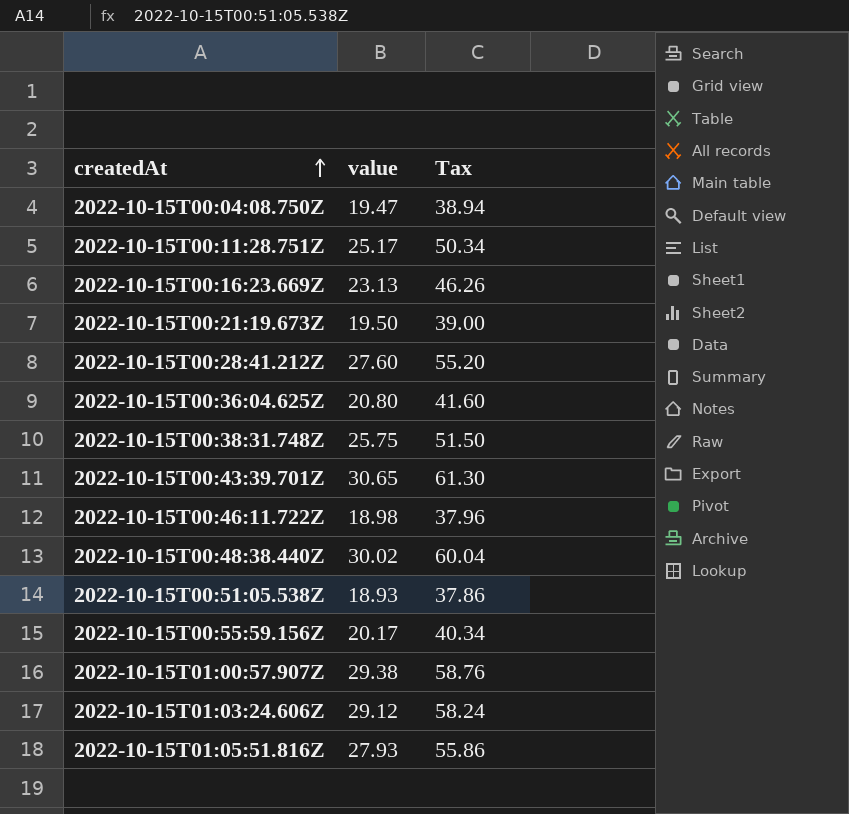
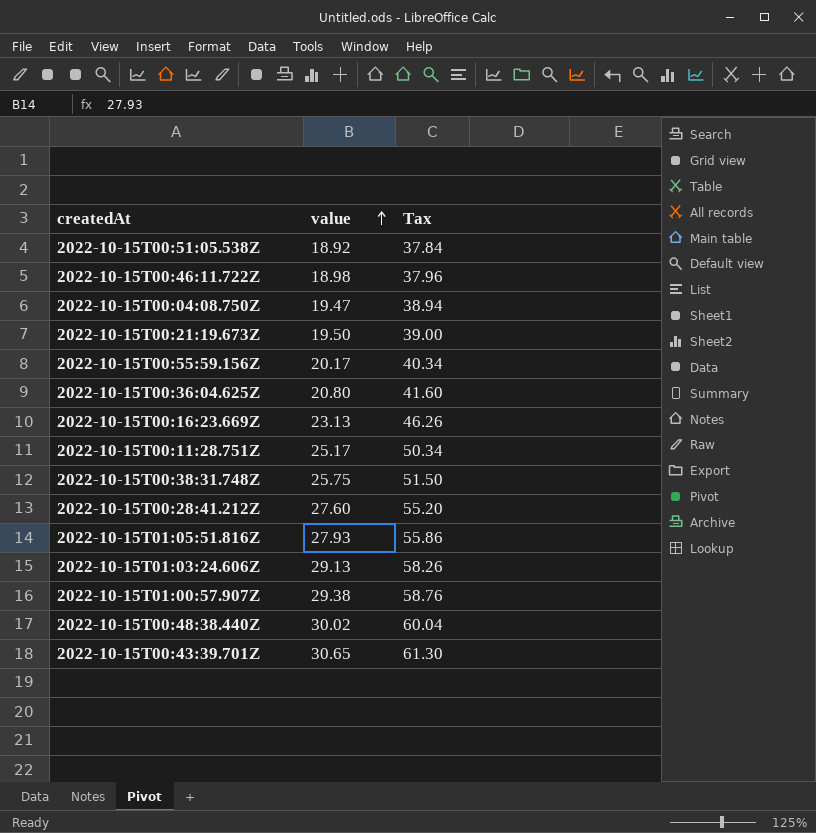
row order: createdAt ascending -> value ascending
2022-10-15T00:51:05.538Z | value: 18.93 -> 18.92
2022-10-15T00:51:05.538Z | Tax: 37.86 -> 37.84
2022-10-15T01:03:24.606Z | value: 29.12 -> 29.13
2022-10-15T01:03:24.606Z | Tax: 58.24 -> 58.26

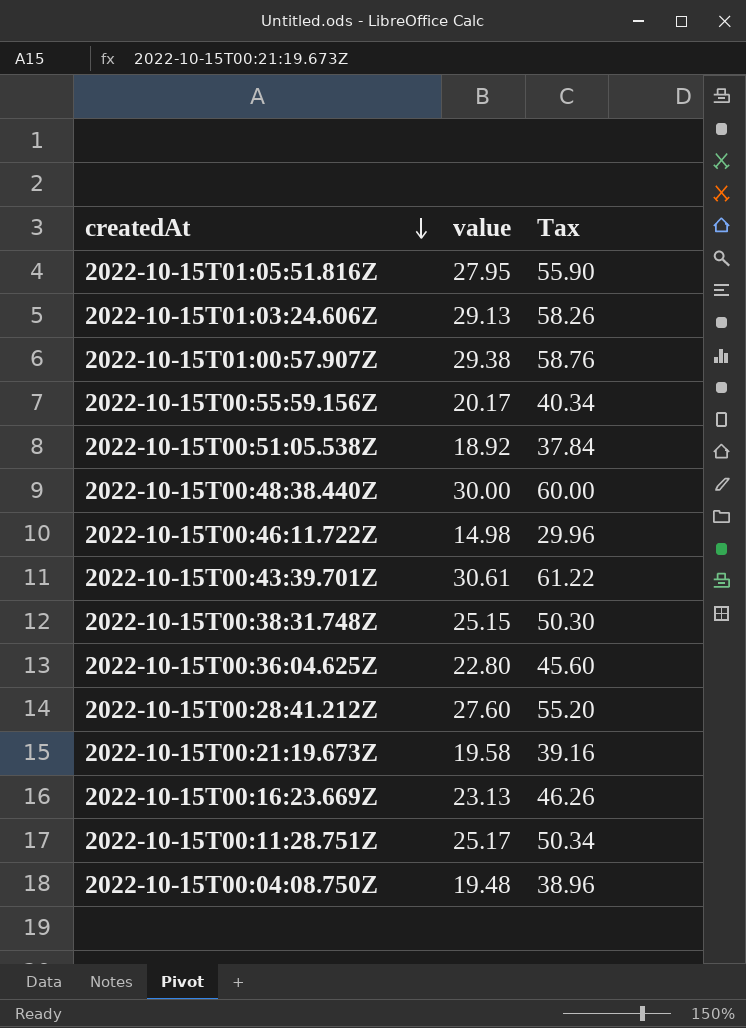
row order: value ascending -> createdAt descending
2022-10-15T01:05:51.816Z | value: 27.93 -> 27.95
2022-10-15T01:05:51.816Z | Tax: 55.86 -> 55.90
2022-10-15T00:48:38.440Z | value: 30.02 -> 30.00
2022-10-15T00:48:38.440Z | Tax: 60.04 -> 60.00
2022-10-15T00:46:11.722Z | value: 18.98 -> 14.98
2022-10-15T00:46:11.722Z | Tax: 37.96 -> 29.96
2022-10-15T00:43:39.701Z | value: 30.65 -> 30.61
2022-10-15T00:43:39.701Z | Tax: 61.30 -> 61.22
2022-10-15T00:38:31.748Z | value: 25.75 -> 25.15
2022-10-15T00:38:31.748Z | Tax: 51.50 -> 50.30
2022-10-15T00:36:04.625Z | value: 20.80 -> 22.80
2022-10-15T00:36:04.625Z | Tax: 41.60 -> 45.60
2022-10-15T00:21:19.673Z | value: 19.50 -> 19.58
2022-10-15T00:21:19.673Z | Tax: 39.00 -> 39.16
2022-10-15T00:04:08.750Z | value: 19.47 -> 19.48
2022-10-15T00:04:08.750Z | Tax: 38.94 -> 38.96

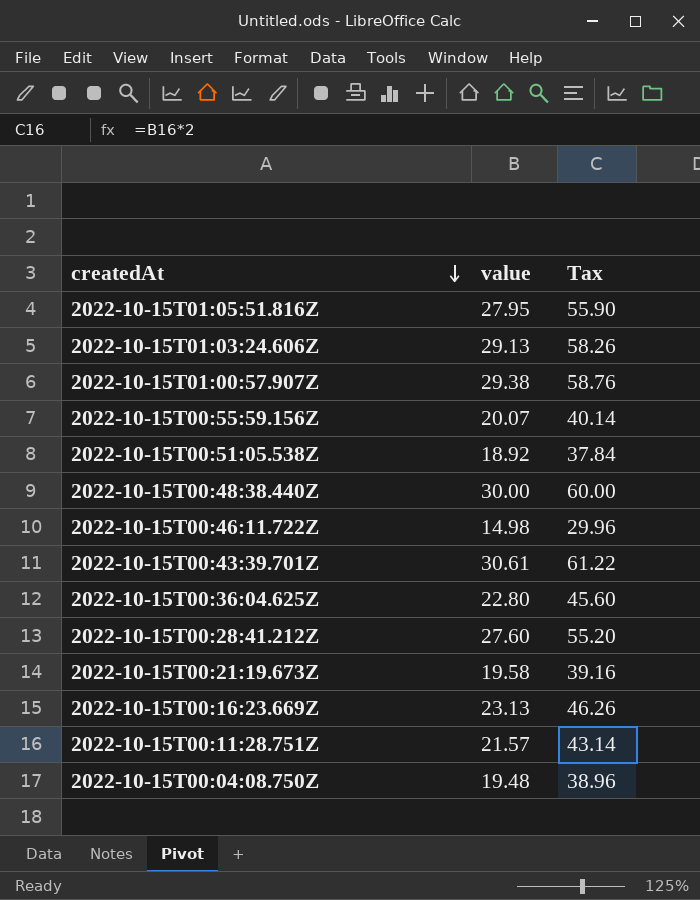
row 2022-10-15T00:38:31.748Z: 25.15 | 50.30 -> none
2022-10-15T00:55:59.156Z | value: 20.17 -> 20.07
2022-10-15T00:55:59.156Z | Tax: 40.34 -> 40.14
2022-10-15T00:11:28.751Z | value: 25.17 -> 21.57
2022-10-15T00:11:28.751Z | Tax: 50.34 -> 43.14

